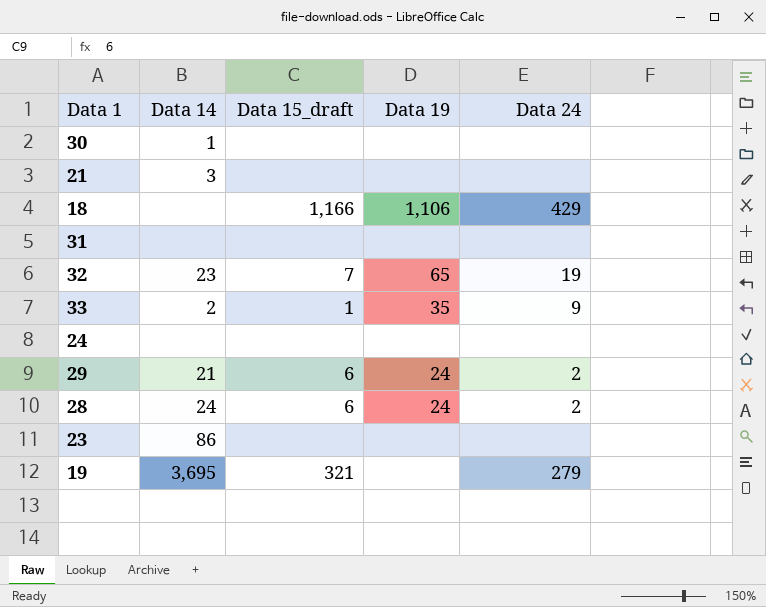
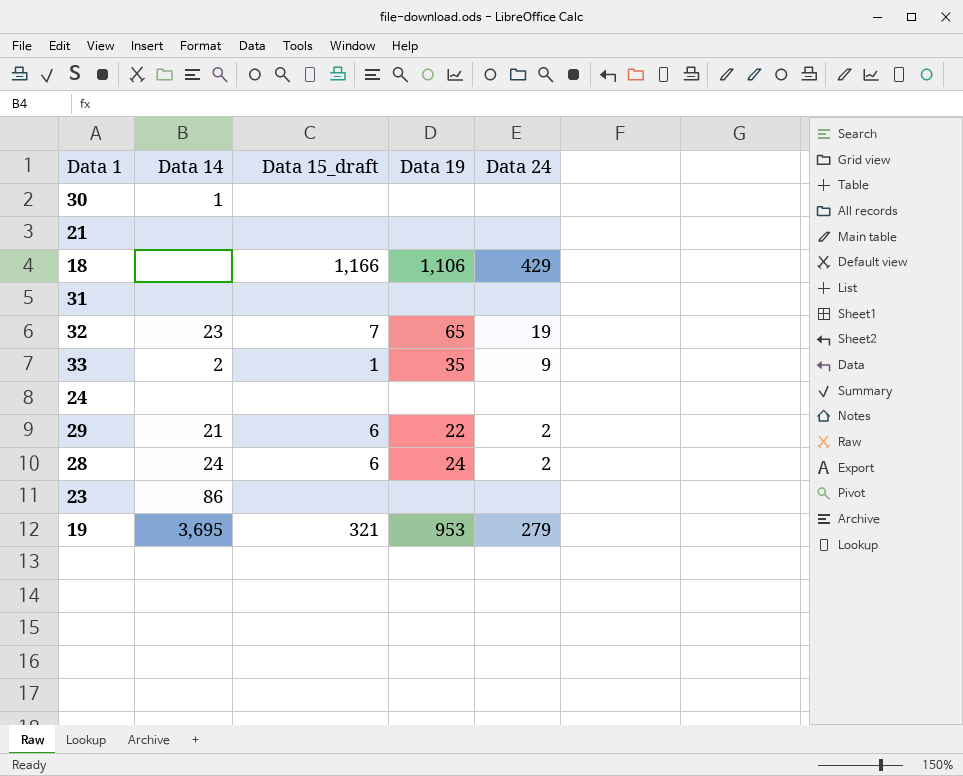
21 | Data 14: 3 -> none
29 | Data 19: 24 -> 22
19 | Data 19: none -> 953

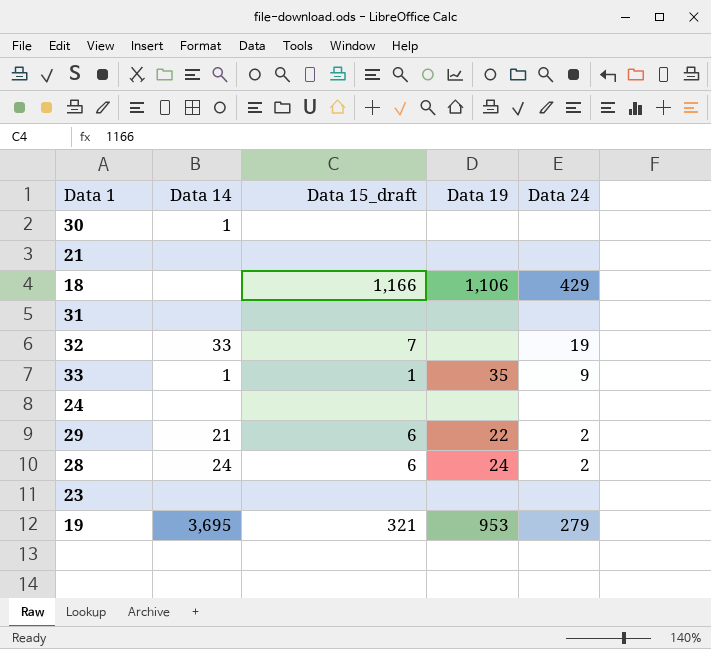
32 | Data 14: 23 -> 33
32 | Data 19: 65 -> none
33 | Data 14: 2 -> 1
23 | Data 14: 86 -> none

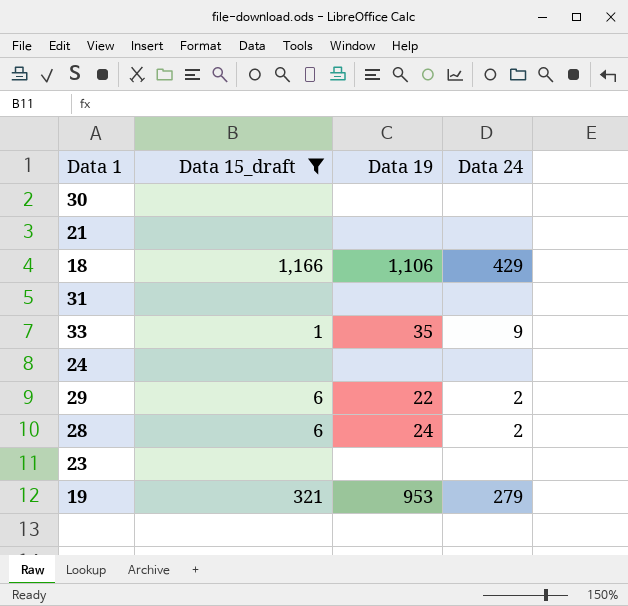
filter: none -> Data 15_draft != 7
column Data 14 | position: 2 -> none

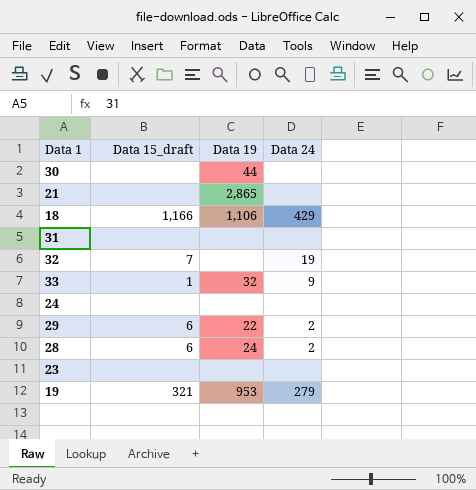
filter: Data 15_draft != 7 -> none
30 | Data 19: none -> 44
21 | Data 19: none -> 2,865
33 | Data 19: 35 -> 32

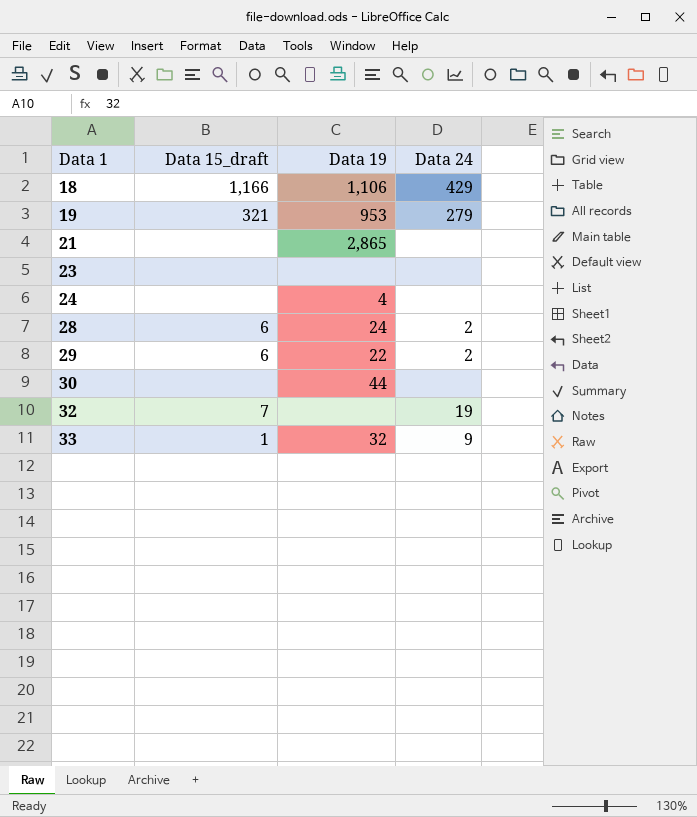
row order: none -> Data 1 ascending
row 31: none | none | none -> none
24 | Data 19: none -> 4

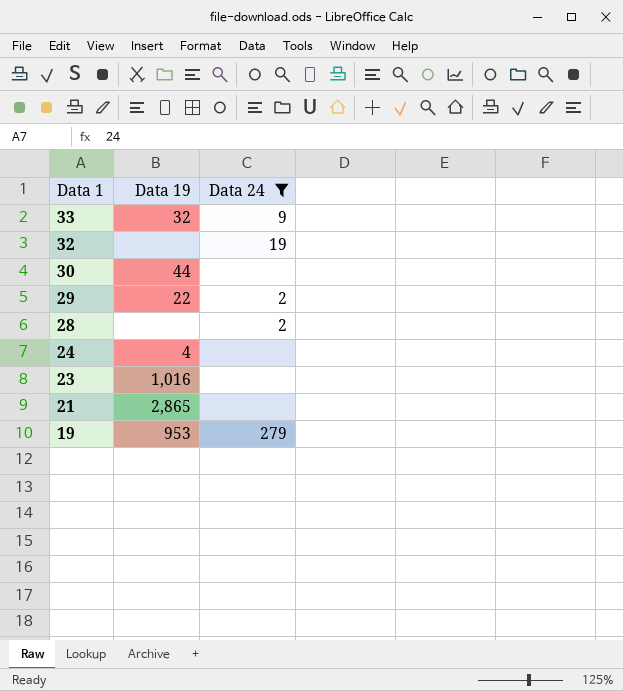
filter: none -> Data 24 != 429
row order: Data 1 ascending -> Data 1 descending
column Data 15_draft | position: 2 -> none
28 | Data 19: 24 -> none
23 | Data 19: none -> 1,016

